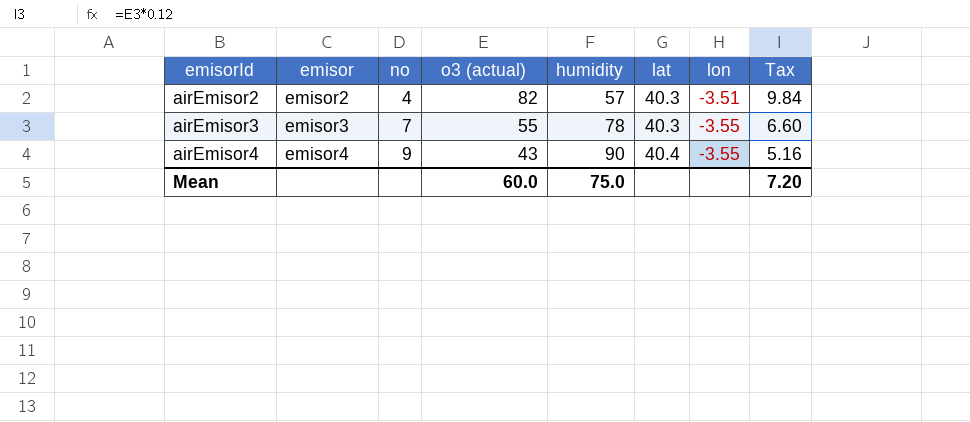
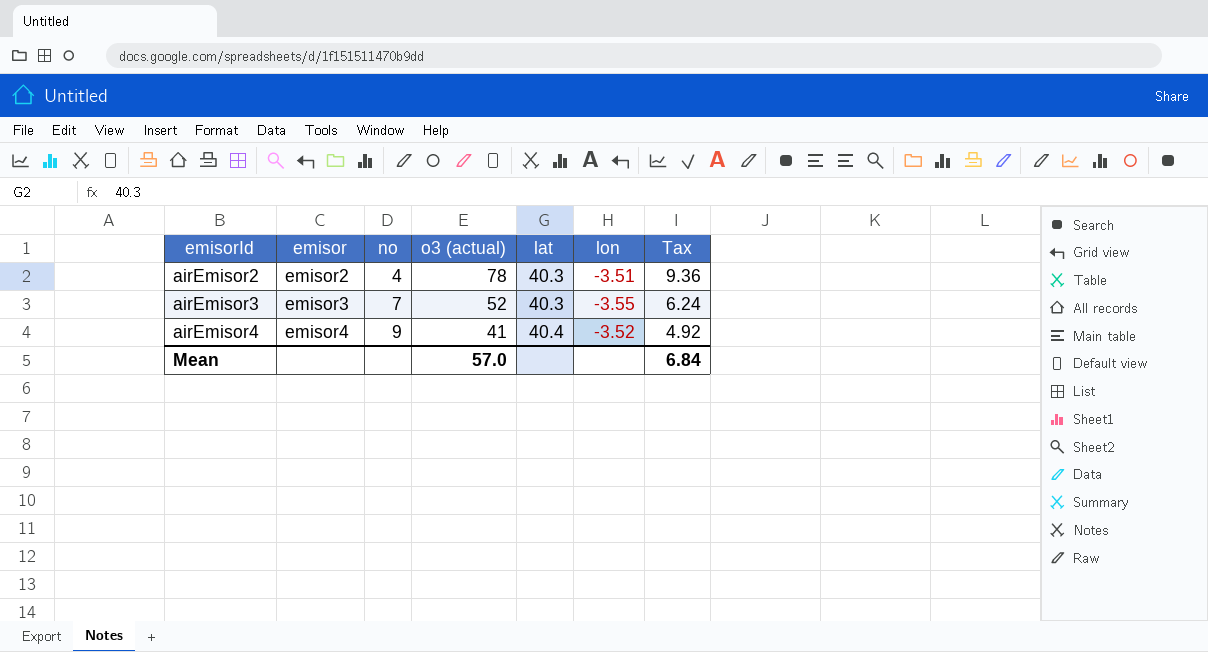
column humidity | position: 5 -> none
airEmisor2 | o3 (actual): 82 -> 78
airEmisor2 | Tax: 9.84 -> 9.36
airEmisor3 | o3 (actual): 55 -> 52
airEmisor3 | Tax: 6.60 -> 6.24
airEmisor4 | o3 (actual): 43 -> 41
airEmisor4 | lon: -3.55 -> -3.52
airEmisor4 | Tax: 5.16 -> 4.92
Mean | o3 (actual): 60.0 -> 57.0
Mean | Tax: 7.20 -> 6.84

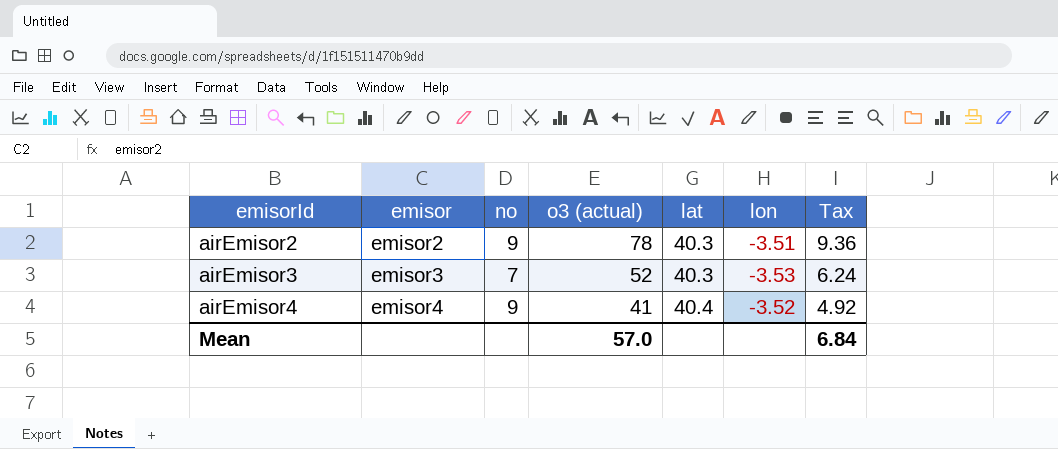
airEmisor2 | no: 4 -> 9
airEmisor3 | lon: -3.55 -> -3.53

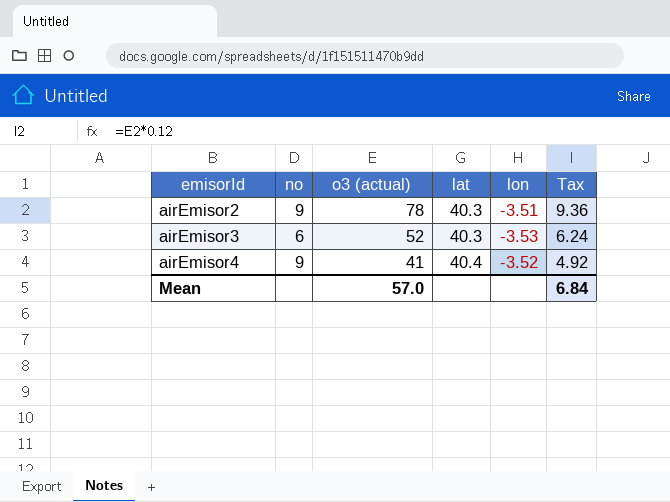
column emisor | position: 2 -> none
airEmisor3 | no: 7 -> 6

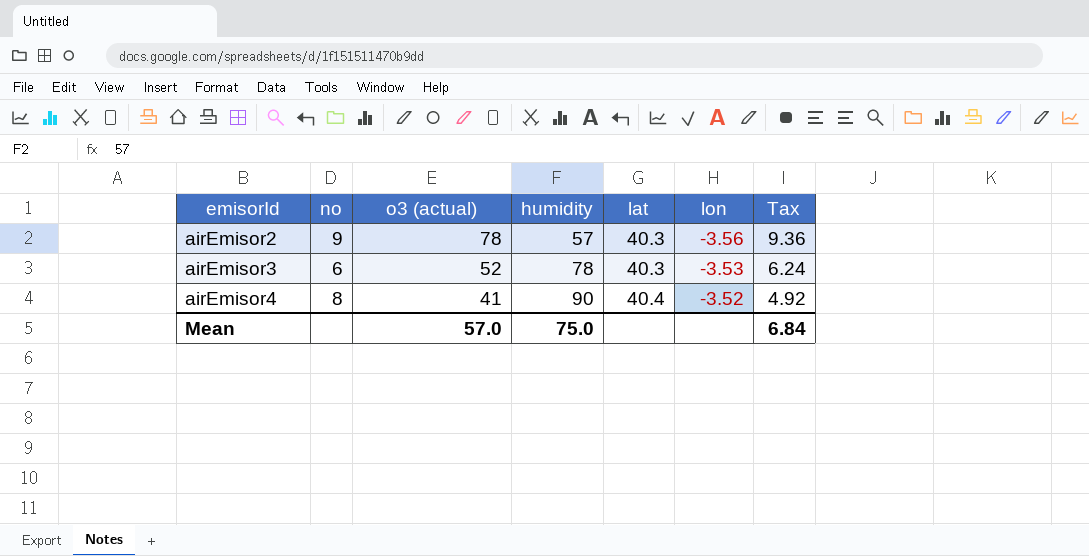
column humidity | position: none -> 4
airEmisor2 | lon: -3.51 -> -3.56
airEmisor4 | no: 9 -> 8

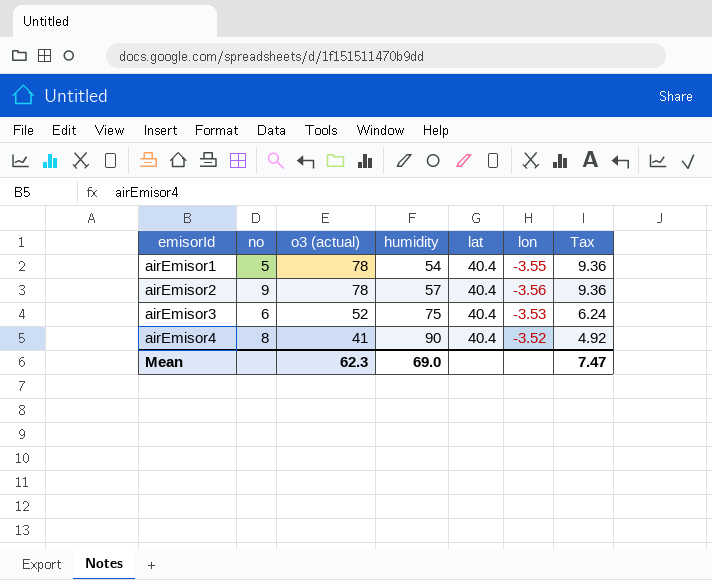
row airEmisor1: none -> 5 | 78 | 54 | 40.4 | -3.55 | 9.36
airEmisor2 | lat: 40.3 -> 40.4
airEmisor3 | humidity: 78 -> 75
airEmisor3 | lat: 40.3 -> 40.4
Mean | o3 (actual): 57.0 -> 62.3
Mean | humidity: 75.0 -> 69.0
Mean | Tax: 6.84 -> 7.47

